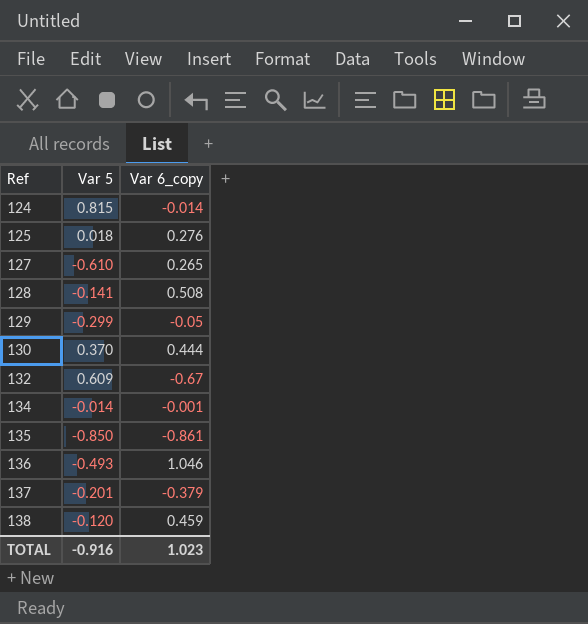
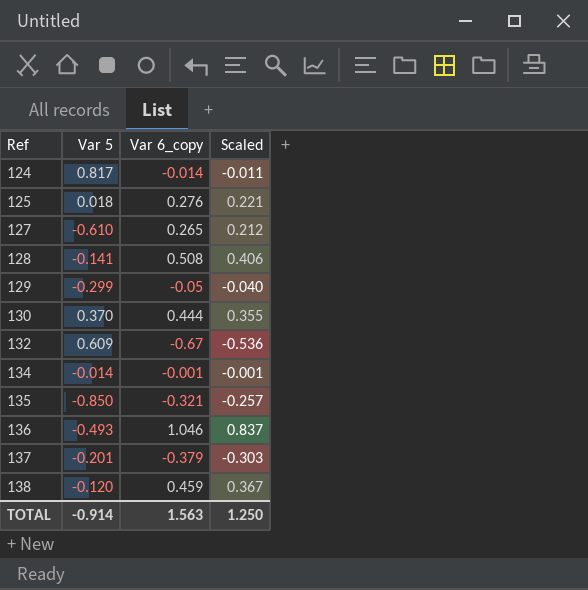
column Scaled | formula: none -> [Var 6_copy] * 0.8
124 | Var 5: 0.815 -> 0.817
135 | Var 6_copy: -0.861 -> -0.321
TOTAL | Var 5: -0.916 -> -0.914
TOTAL | Var 6_copy: 1.023 -> 1.563

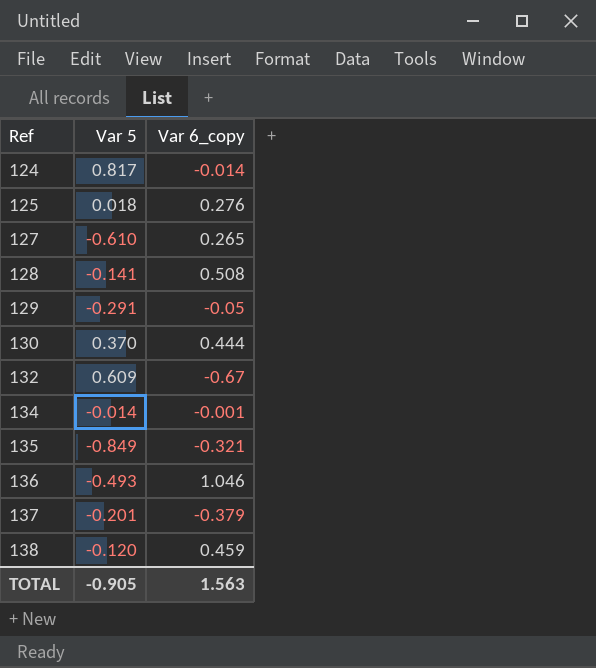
column Scaled | formula: [Var 6_copy] * 0.8 -> none
129 | Var 5: -0.299 -> -0.291
135 | Var 5: -0.850 -> -0.849
TOTAL | Var 5: -0.914 -> -0.905

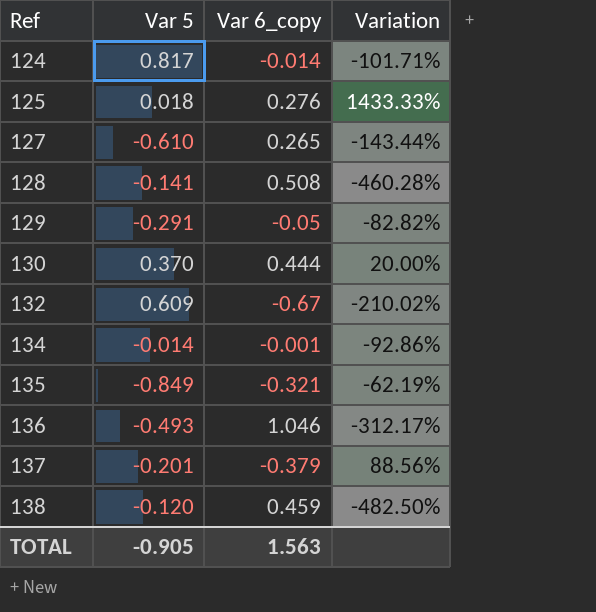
column Variation | formula: none -> ([Var 6_copy] - [Var 5]) / [Var 5]

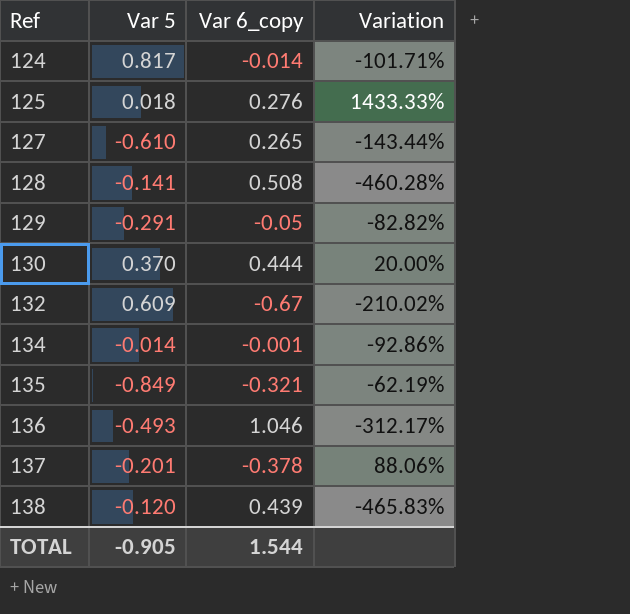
137 | Var 6_copy: -0.379 -> -0.378
137 | Variation: 88.56% -> 88.06%
138 | Var 6_copy: 0.459 -> 0.439
138 | Variation: -482.50% -> -465.83%
TOTAL | Var 6_copy: 1.563 -> 1.544

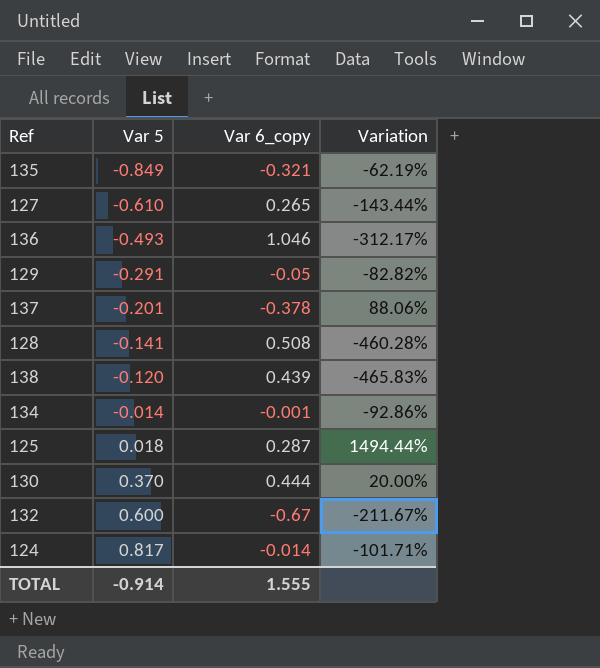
row order: Ref ascending -> Var 5 ascending
125 | Var 6_copy: 0.276 -> 0.287
125 | Variation: 1433.33% -> 1494.44%
132 | Var 5: 0.609 -> 0.600
132 | Variation: -210.02% -> -211.67%
TOTAL | Var 5: -0.905 -> -0.914
TOTAL | Var 6_copy: 1.544 -> 1.555

